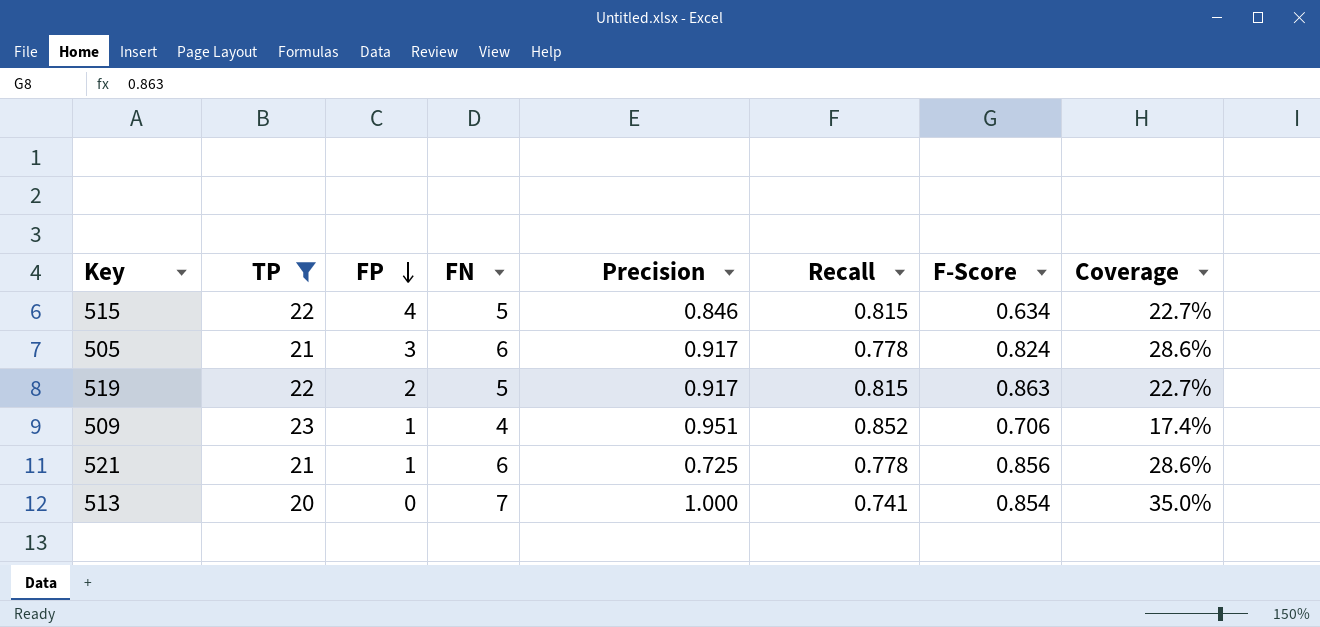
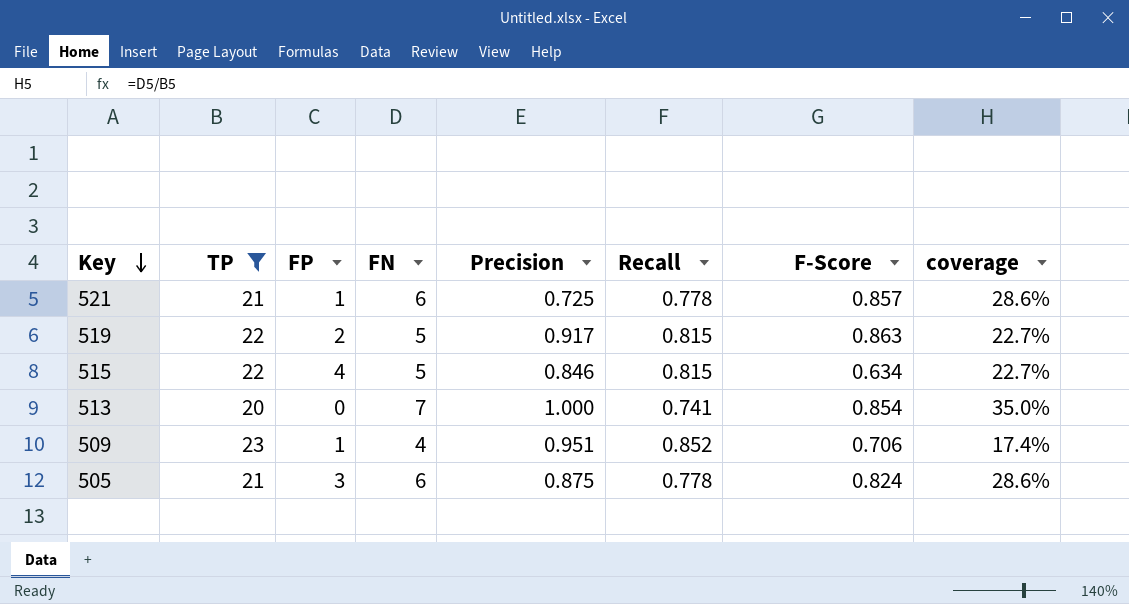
row order: FP descending -> Key descending
column name: Coverage -> coverage
521 | F-Score: 0.856 -> 0.857
505 | Precision: 0.917 -> 0.875

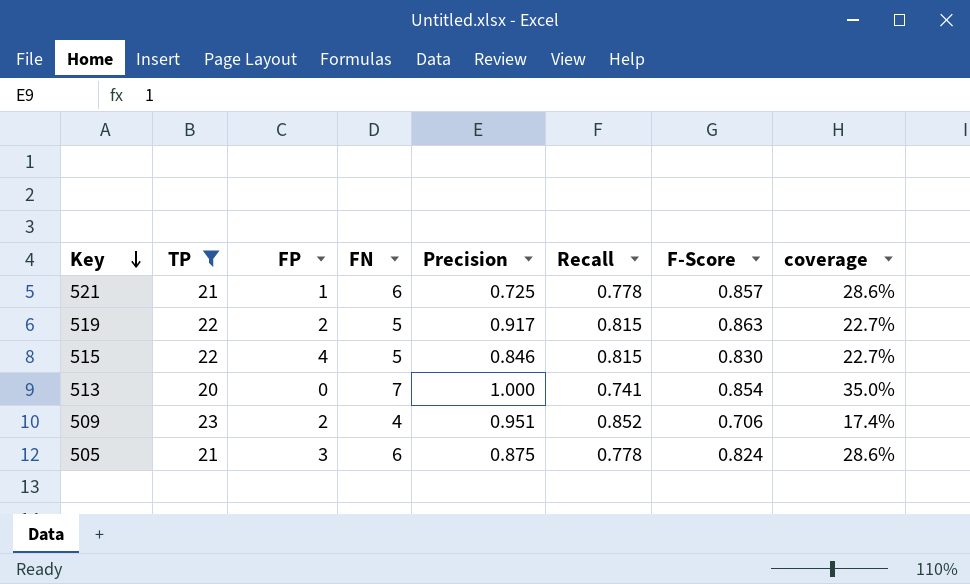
515 | F-Score: 0.634 -> 0.830
509 | FP: 1 -> 2

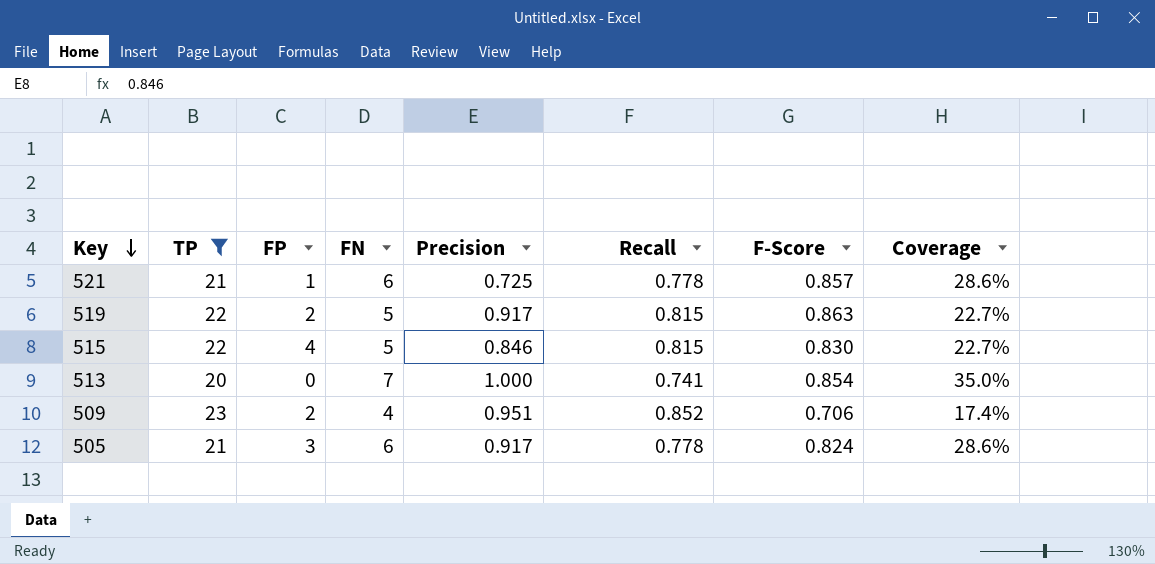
column name: coverage -> Coverage
505 | Precision: 0.875 -> 0.917

